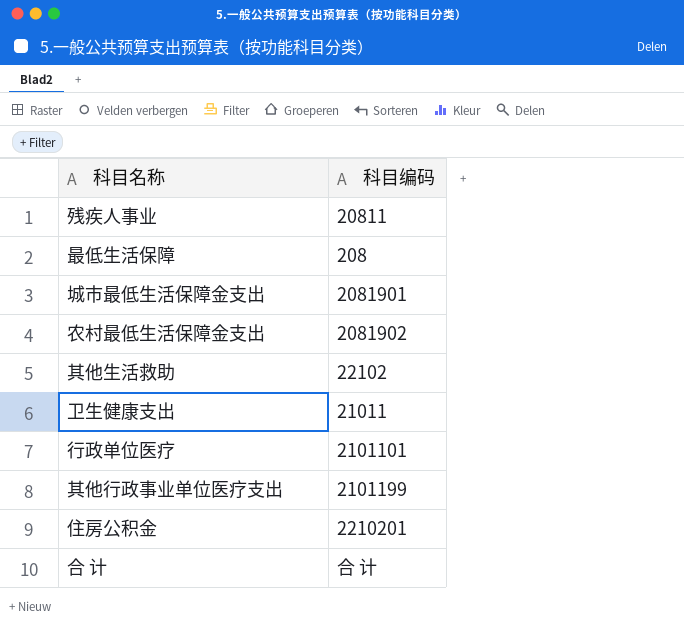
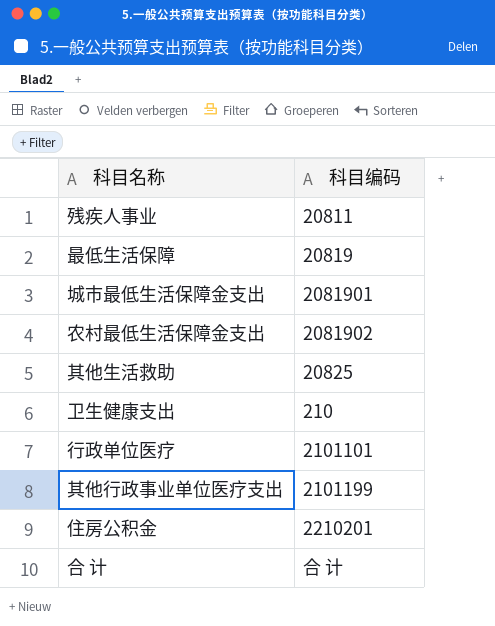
最低生活保障 | 科目编码: 208 -> 20819
其他生活救助 | 科目编码: 22102 -> 20825
卫生健康支出 | 科目编码: 21011 -> 210

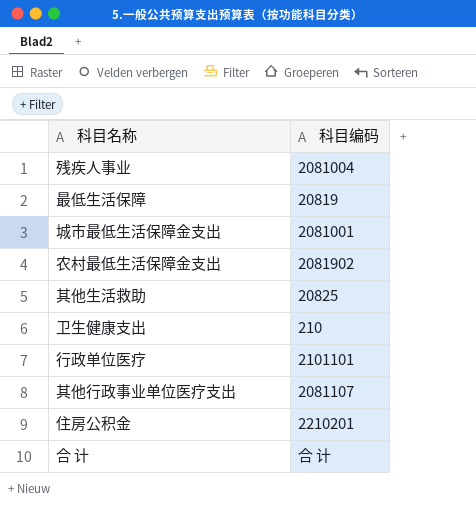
残疾人事业 | 科目编码: 20811 -> 2081004
城市最低生活保障金支出 | 科目编码: 2081901 -> 2081001
其他行政事业单位医疗支出 | 科目编码: 2101199 -> 2081107

